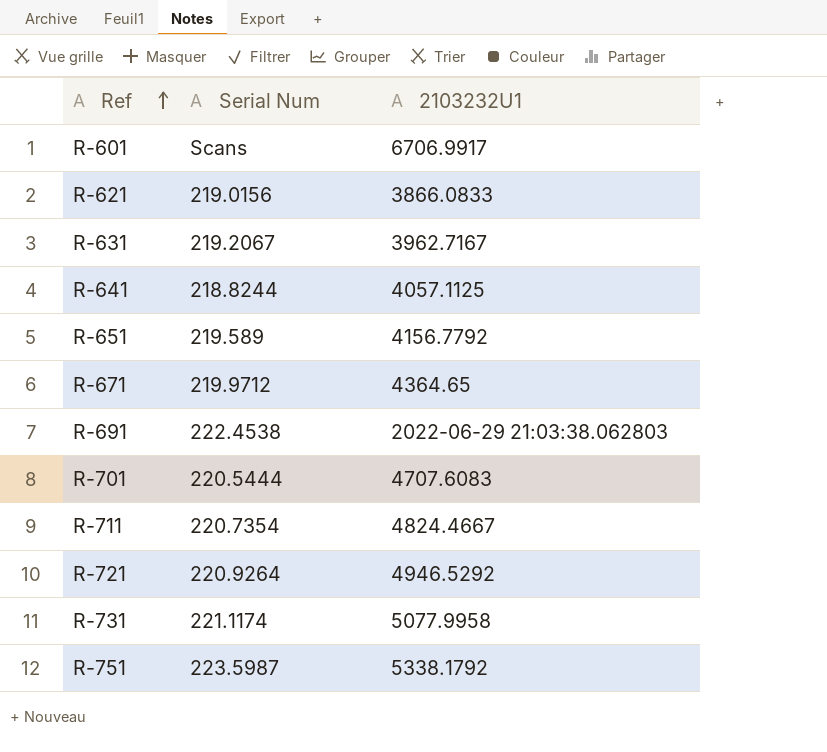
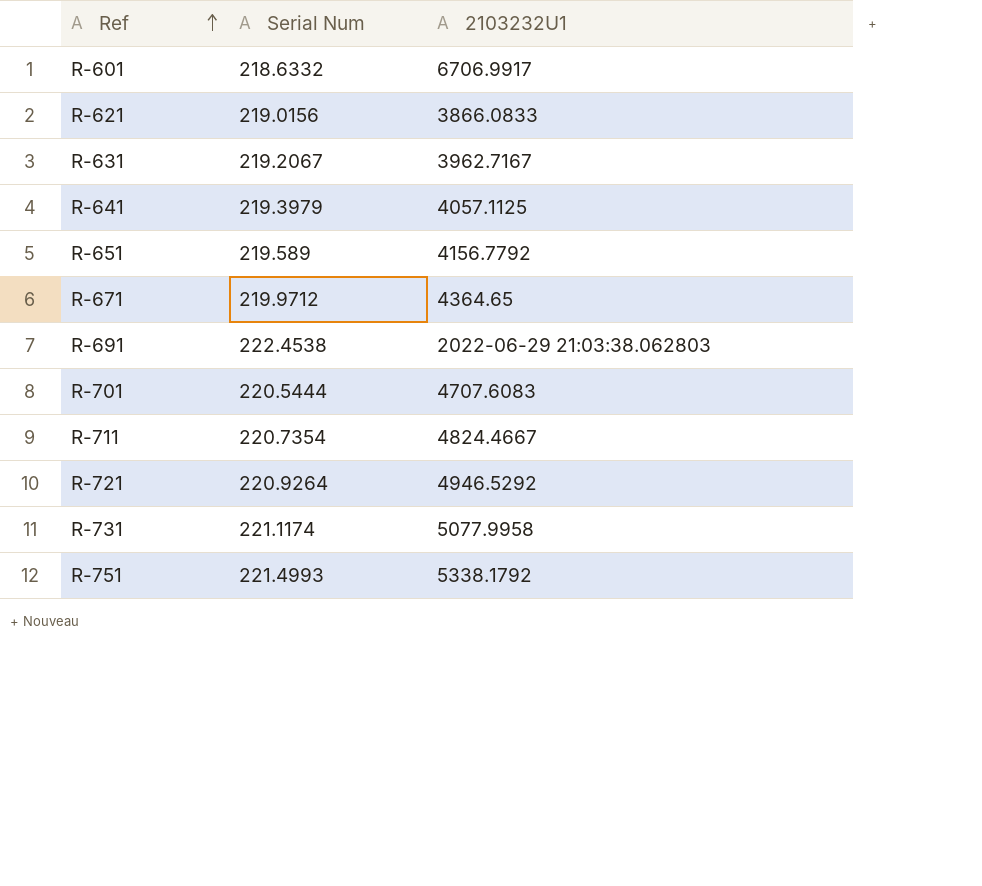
R-601 | Serial Num: Scans -> 218.6332
R-641 | Serial Num: 218.8244 -> 219.3979
R-751 | Serial Num: 223.5987 -> 221.4993

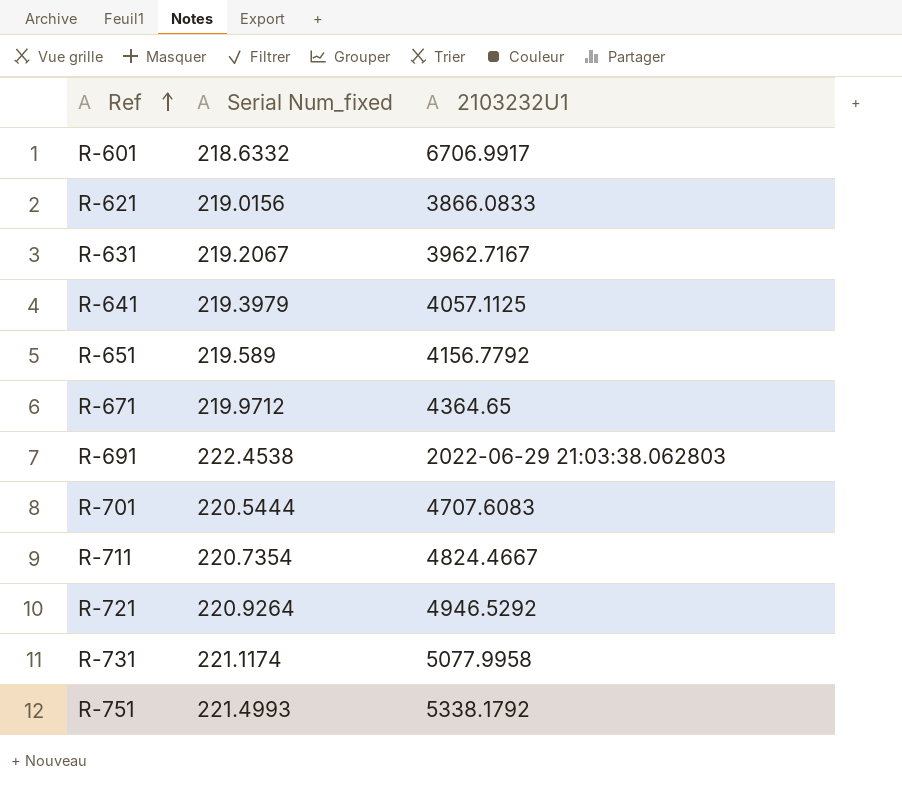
column name: Serial Num -> Serial Num_fixed

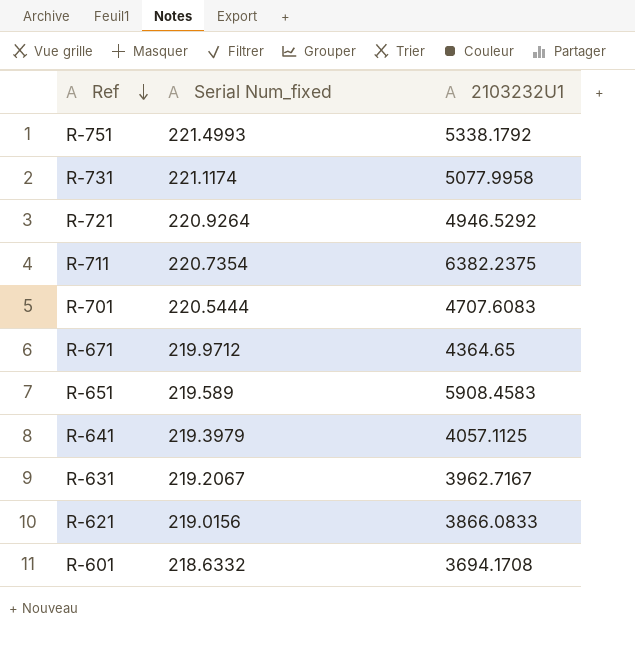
row order: Ref ascending -> Ref descending
row R-691: 222.4538 | 2022-06-29 21:03:38.062803 -> none
R-711 | 2103232U1: 4824.4667 -> 6382.2375
R-651 | 2103232U1: 4156.7792 -> 5908.4583
R-601 | 2103232U1: 6706.9917 -> 3694.1708

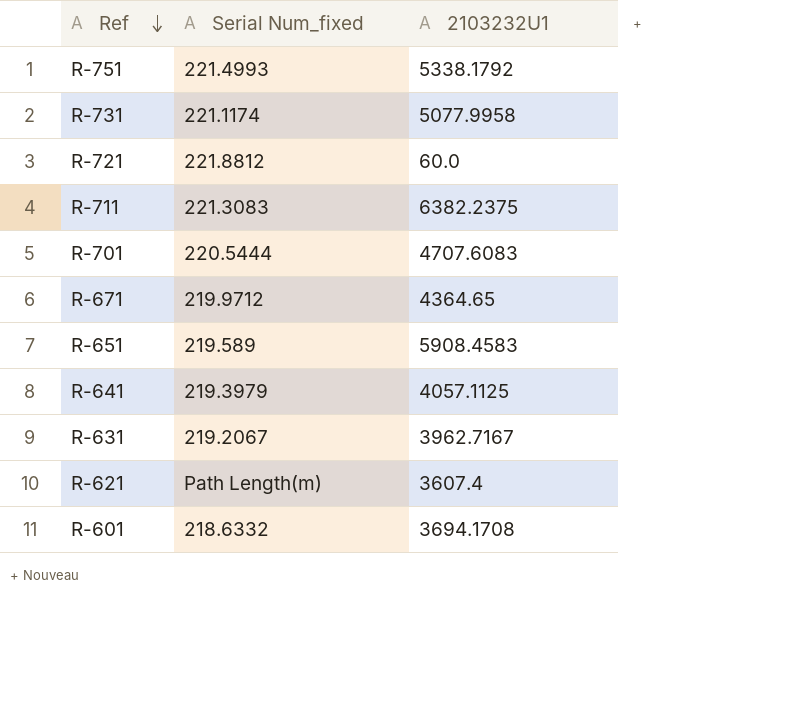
R-721 | Serial Num_fixed: 220.9264 -> 221.8812
R-721 | 2103232U1: 4946.5292 -> 60.0
R-711 | Serial Num_fixed: 220.7354 -> 221.3083
R-621 | Serial Num_fixed: 219.0156 -> Path Length(m)
R-621 | 2103232U1: 3866.0833 -> 3607.4

